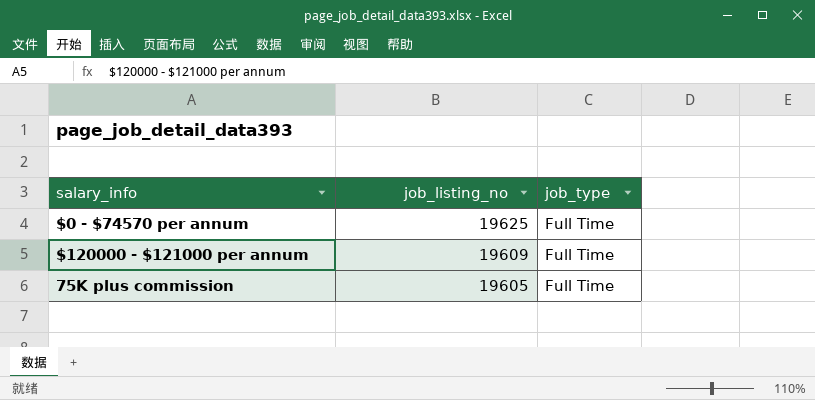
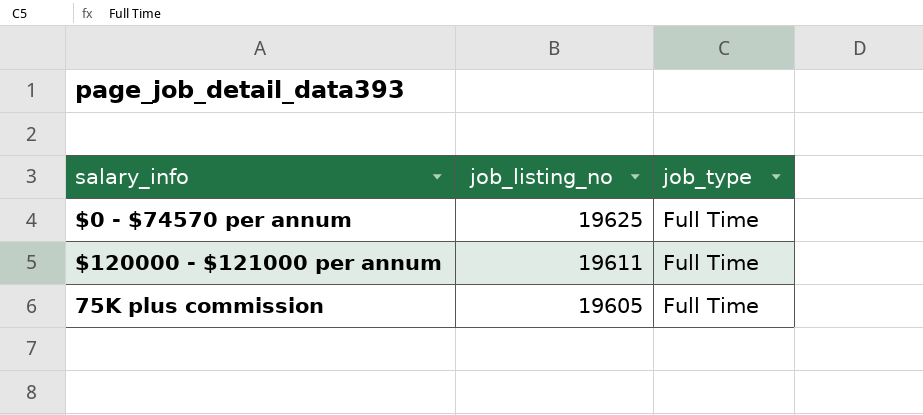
$120000 - $121000 per annum | job_listing_no: 19609 -> 19611

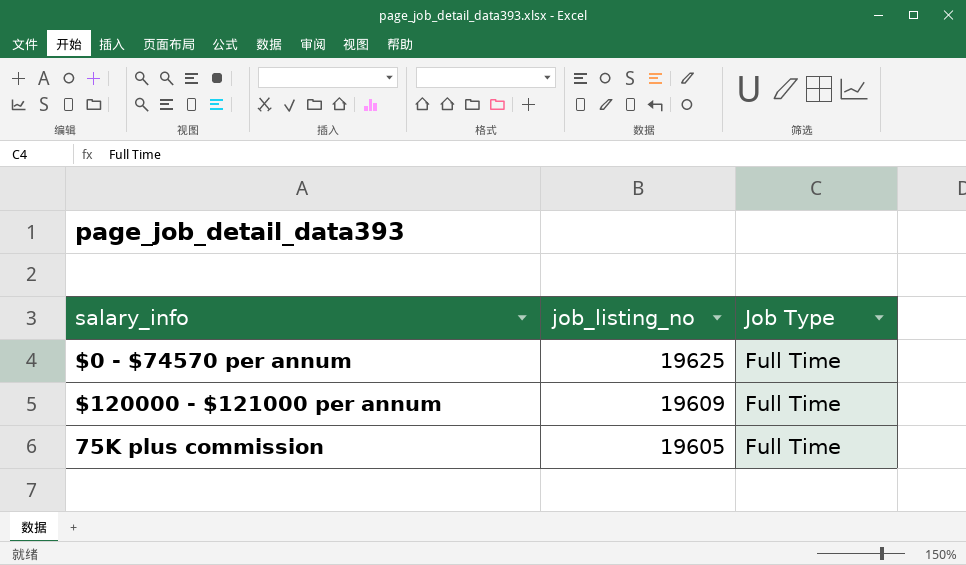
column name: job_type -> Job Type
$120000 - $121000 per annum | job_listing_no: 19611 -> 19609

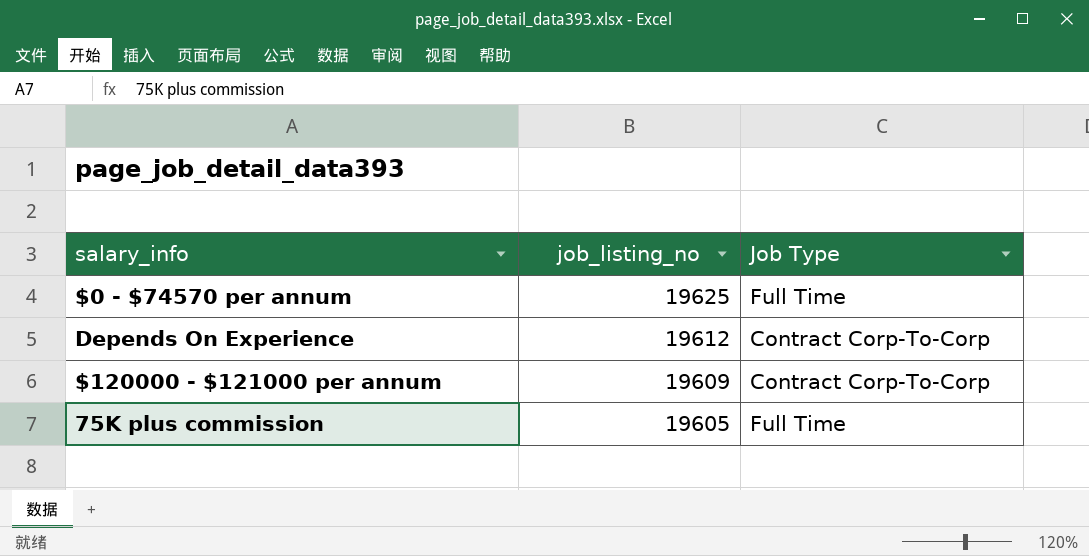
row Depends On Experience: none -> 19612 | Contract Corp-To-Corp
$120000 - $121000 per annum | Job Type: Full Time -> Contract Corp-To-Corp

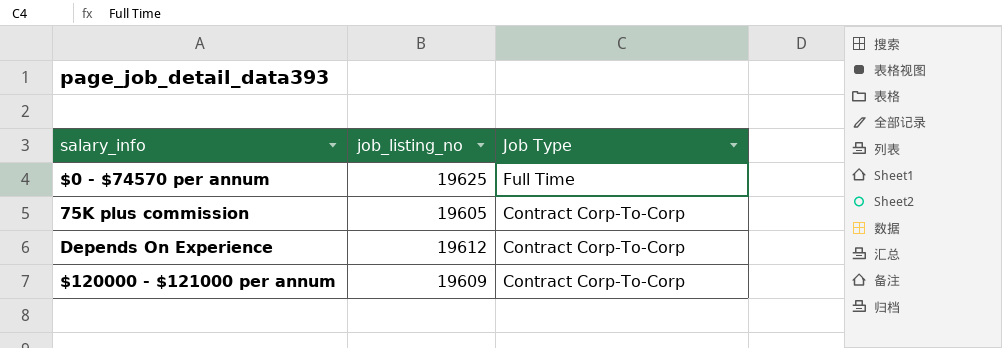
row order: job_listing_no descending -> Job Type descending
75K plus commission | Job Type: Full Time -> Contract Corp-To-Corp

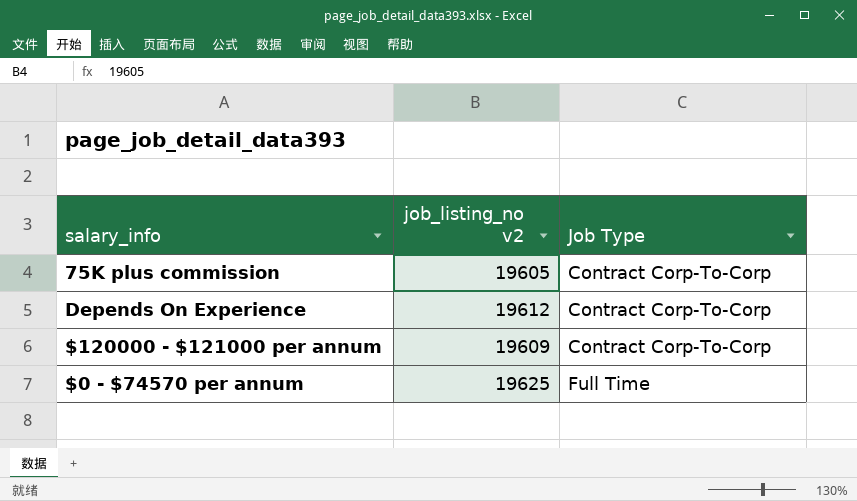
row order: Job Type descending -> Job Type ascending
column name: job_listing_no -> job_listing_no v2

